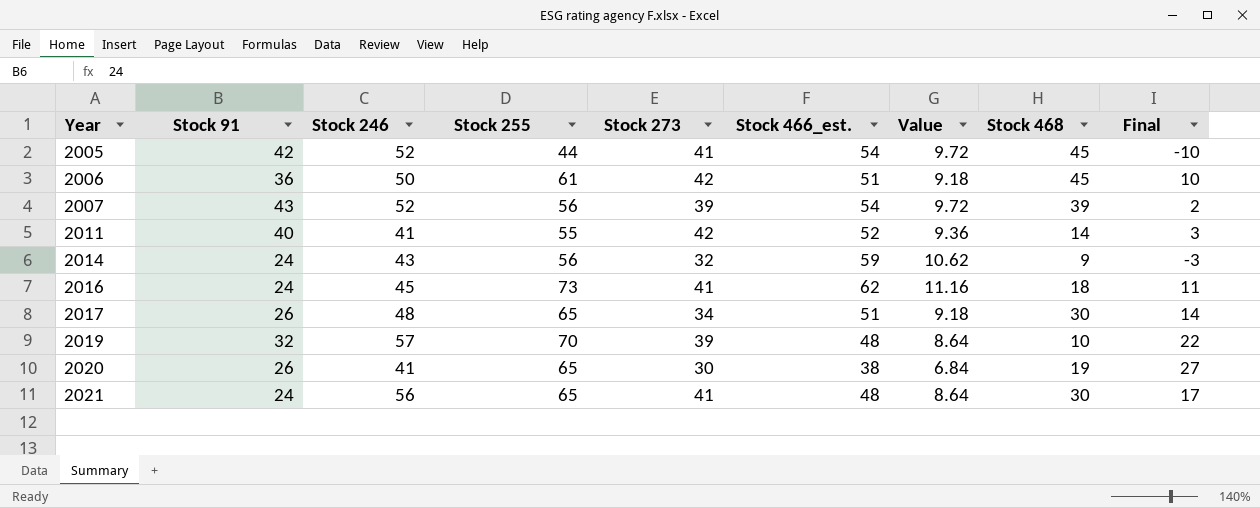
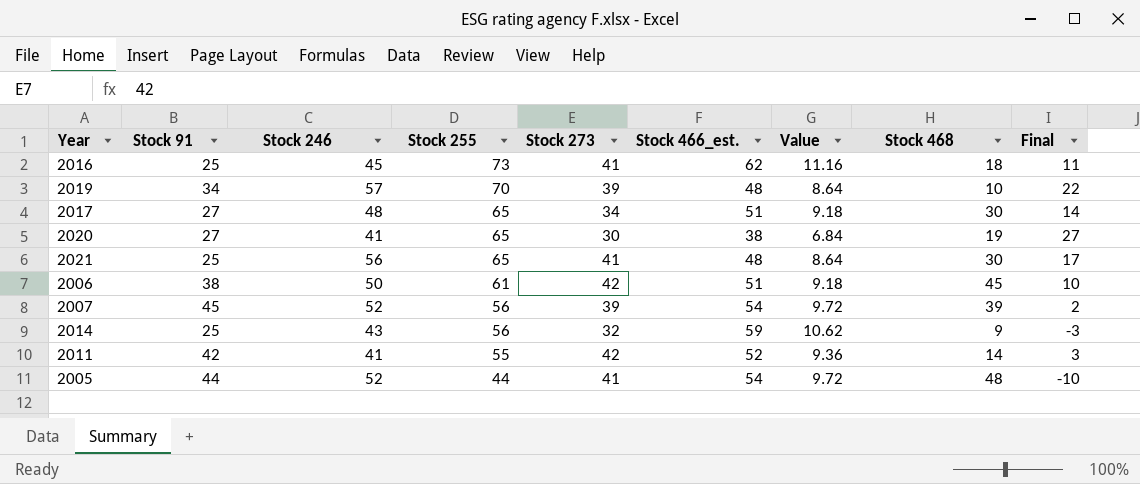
row order: Year ascending -> Stock 255 descending
2016 | Stock 91: 24 -> 25
2019 | Stock 91: 32 -> 34
2017 | Stock 91: 26 -> 27
2020 | Stock 91: 26 -> 27
2021 | Stock 91: 24 -> 25
2006 | Stock 91: 36 -> 38
2007 | Stock 91: 43 -> 45
2014 | Stock 91: 24 -> 25
2011 | Stock 91: 40 -> 42
2005 | Stock 91: 42 -> 44
2005 | Stock 468: 45 -> 48

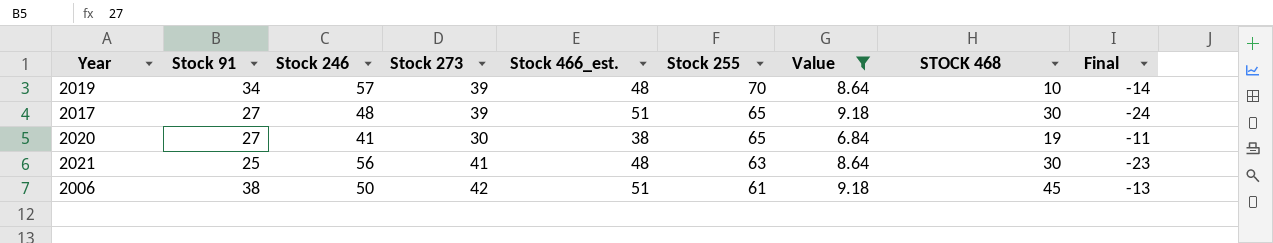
filter: none -> Value <= 9.18
column Stock 255 | position: 4 -> 6
column name: Stock 468 -> STOCK 468
column Final | formula: [Stock 255] - [Stock 466_est.] -> [Stock 91] - [Stock 466_est.]
2017 | Stock 273: 34 -> 39
2021 | Stock 255: 65 -> 63

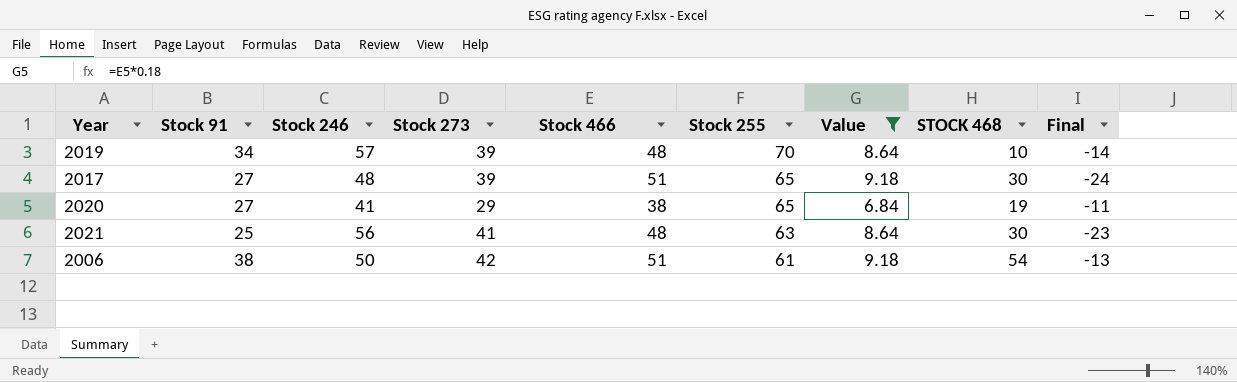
column name: Stock 466_est. -> Stock 466
2020 | Stock 273: 30 -> 29
2006 | STOCK 468: 45 -> 54

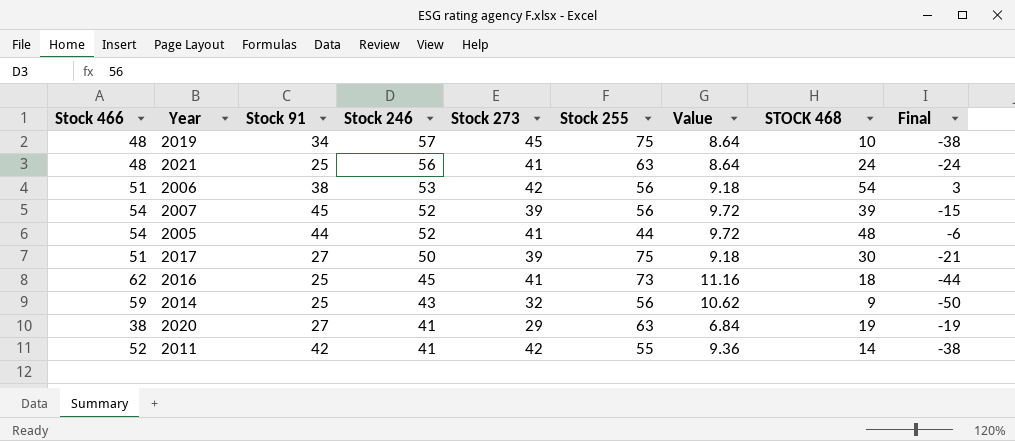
filter: Value <= 9.18 -> none
row order: Stock 255 descending -> Stock 246 descending
column Stock 466 | position: 5 -> 1
column Final | formula: [Stock 91] - [Stock 466] -> [STOCK 468] - [Stock 466]
2019 | Stock 273: 39 -> 45
2019 | Stock 255: 70 -> 75
2021 | STOCK 468: 30 -> 24
2006 | Stock 246: 50 -> 53
2006 | Stock 255: 61 -> 56
2017 | Stock 246: 48 -> 50
2017 | Stock 255: 65 -> 75
2020 | Stock 255: 65 -> 63

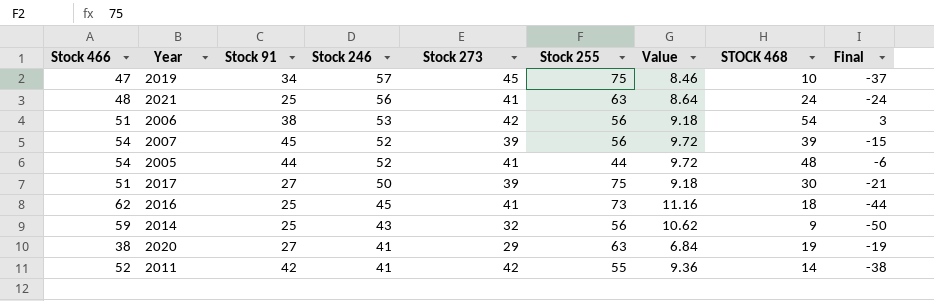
2019 | Stock 466: 48 -> 47
2019 | Value: 8.64 -> 8.46
2019 | Final: -38 -> -37

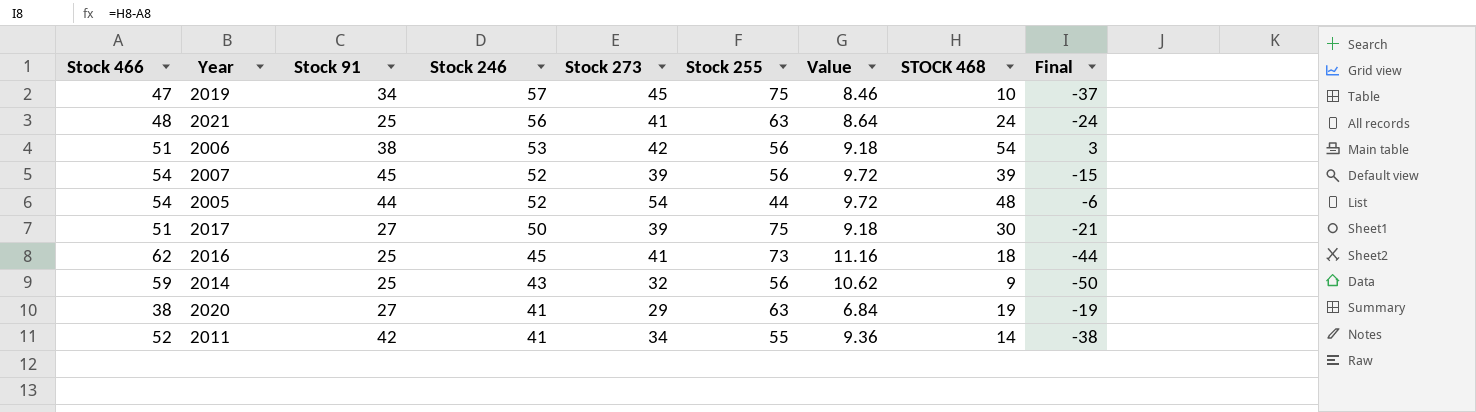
2005 | Stock 273: 41 -> 54
2011 | Stock 273: 42 -> 34

